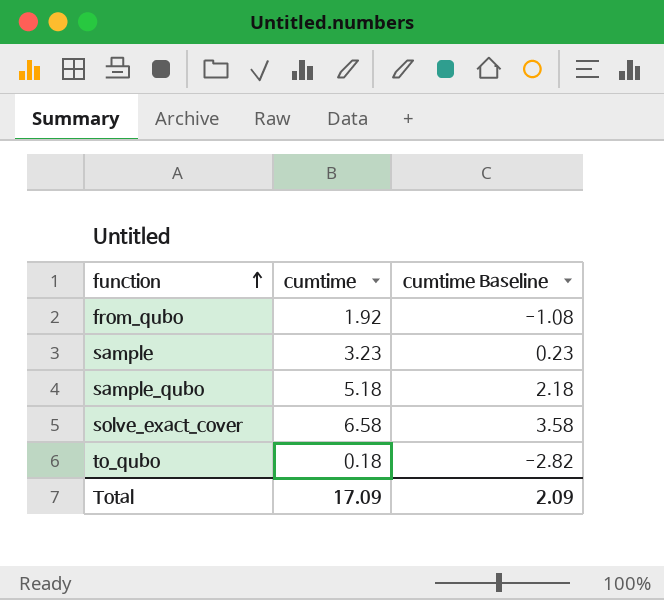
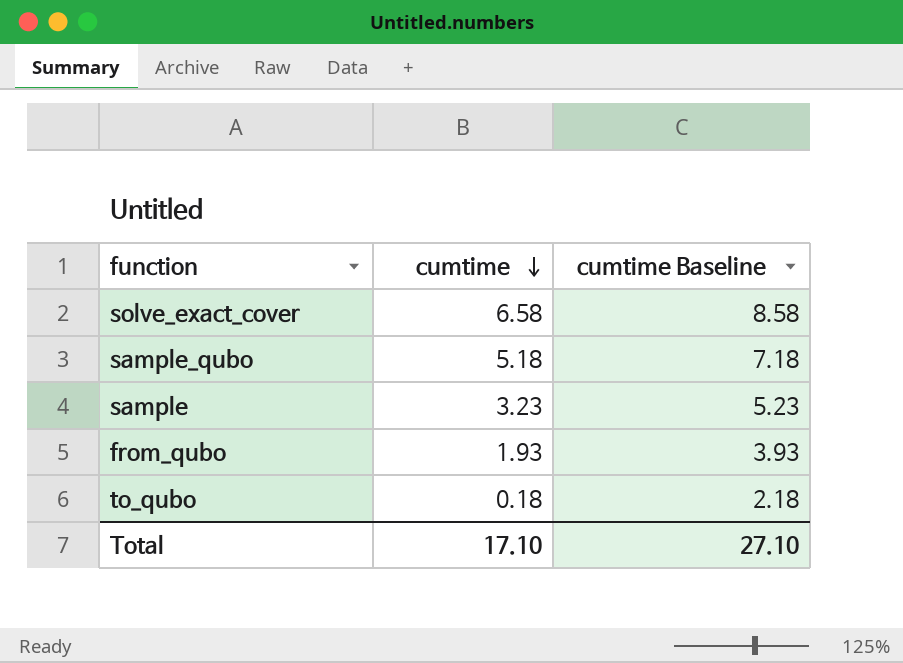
row order: function ascending -> cumtime descending
column cumtime Baseline | formula: [cumtime] - 3 -> [cumtime] + 2
from_qubo | cumtime: 1.92 -> 1.93
Total | cumtime: 17.09 -> 17.10
Total | cumtime Baseline: 2.09 -> 27.10

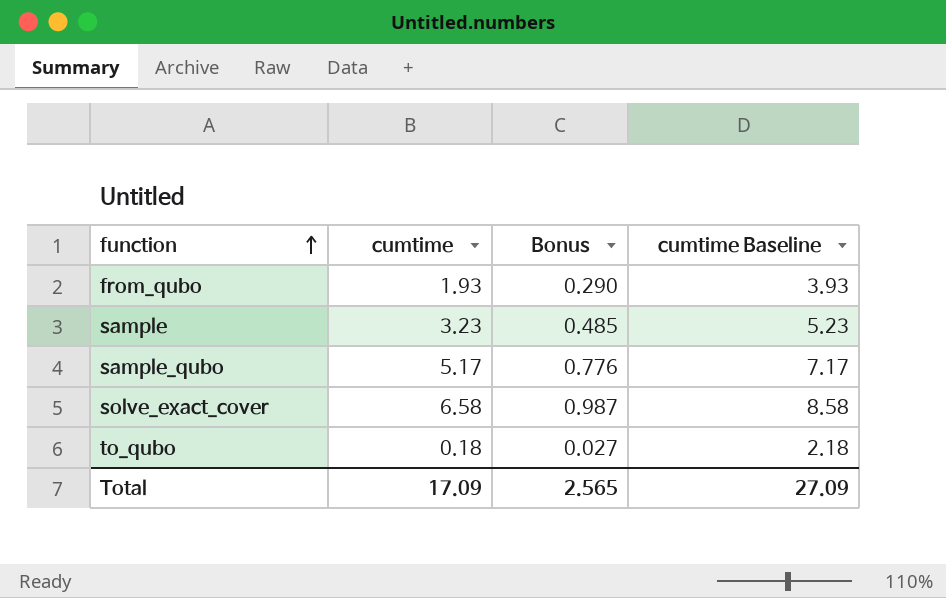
row order: cumtime descending -> function ascending
column Bonus | formula: none -> [cumtime] * 0.15
sample_qubo | cumtime: 5.18 -> 5.17
sample_qubo | cumtime Baseline: 7.18 -> 7.17
Total | cumtime: 17.10 -> 17.09
Total | cumtime Baseline: 27.10 -> 27.09

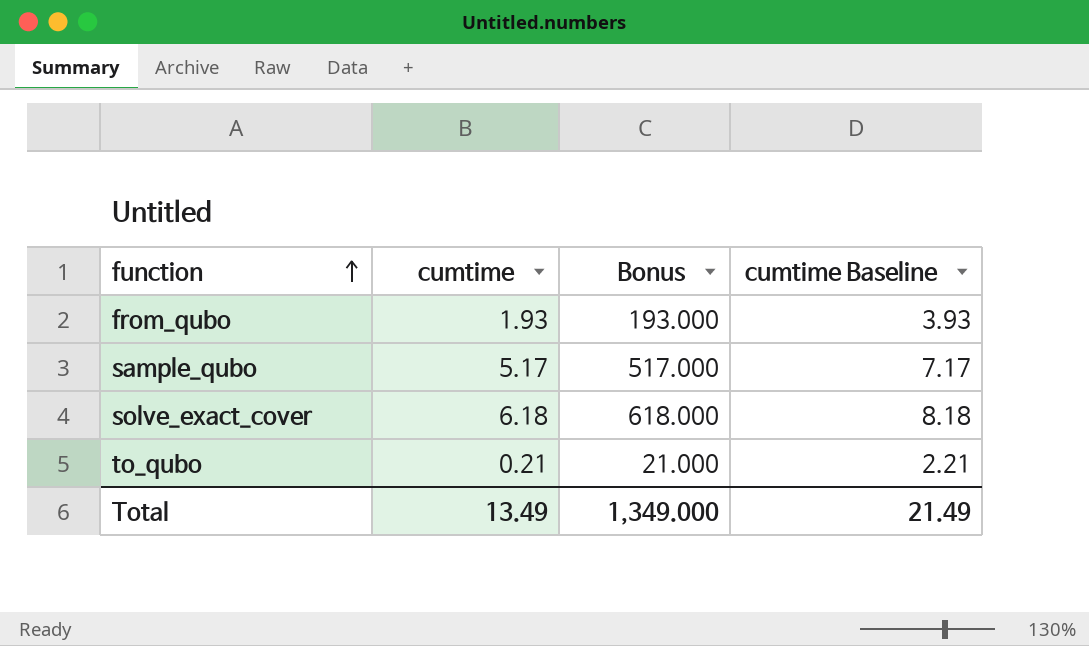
column Bonus | formula: [cumtime] * 0.15 -> [cumtime] * 100
row sample: 3.23 | 0.485 | 5.23 -> none
solve_exact_cover | cumtime: 6.58 -> 6.18
solve_exact_cover | cumtime Baseline: 8.58 -> 8.18
to_qubo | cumtime: 0.18 -> 0.21
to_qubo | cumtime Baseline: 2.18 -> 2.21
Total | cumtime: 17.09 -> 13.49
Total | Bonus: 2.565 -> 1,349.000
Total | cumtime Baseline: 27.09 -> 21.49

